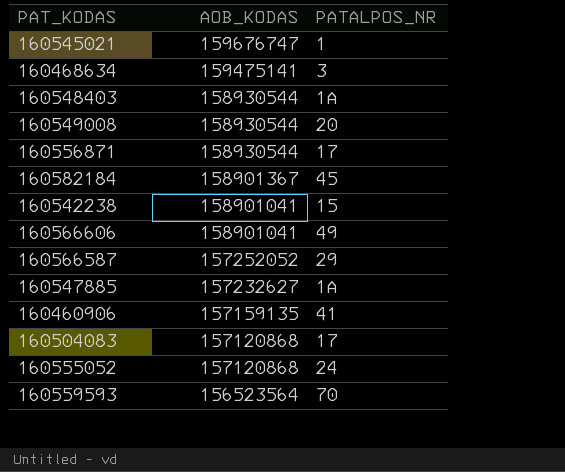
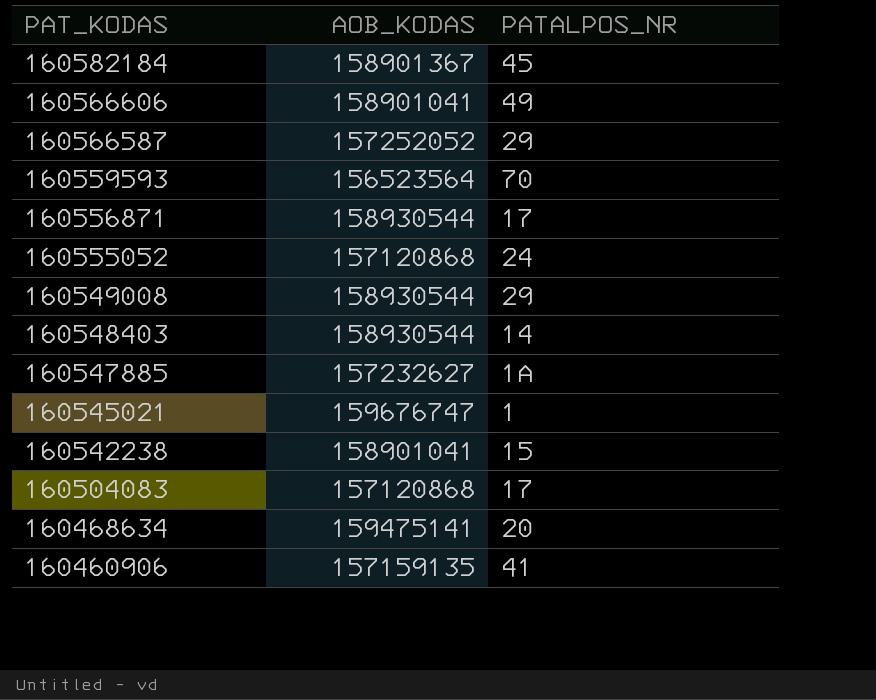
row order: AOB_KODAS descending -> PAT_KODAS descending
160549008 | PATALPOS_NR: 20 -> 29
160548403 | PATALPOS_NR: 1A -> 14
160468634 | PATALPOS_NR: 3 -> 20

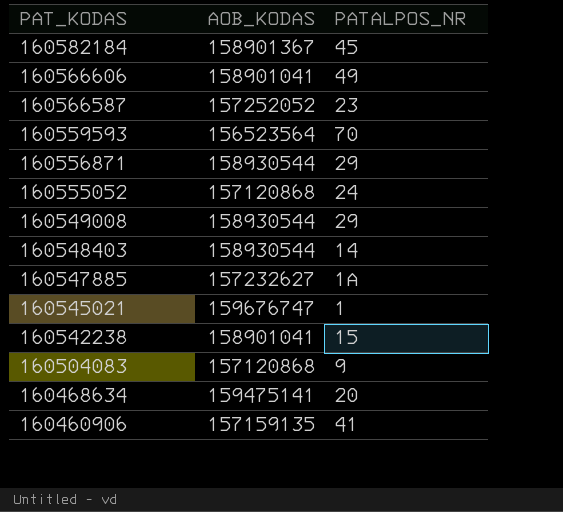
160566587 | PATALPOS_NR: 29 -> 23
160556871 | PATALPOS_NR: 17 -> 29
160504083 | PATALPOS_NR: 17 -> 9

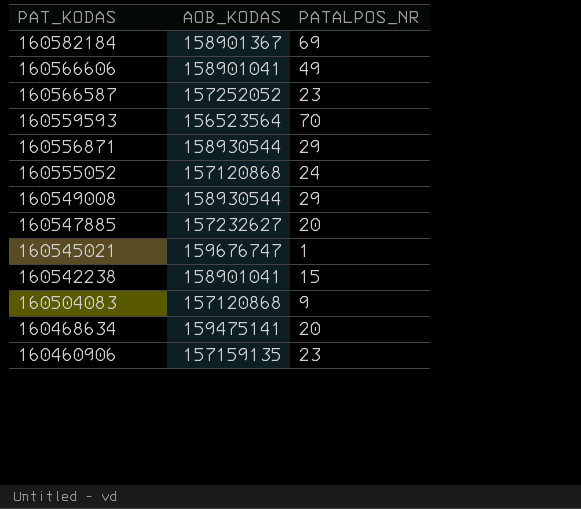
row 160548403: 158930544 | 14 -> none
160582184 | PATALPOS_NR: 45 -> 69
160547885 | PATALPOS_NR: 1A -> 20
160460906 | PATALPOS_NR: 41 -> 23

